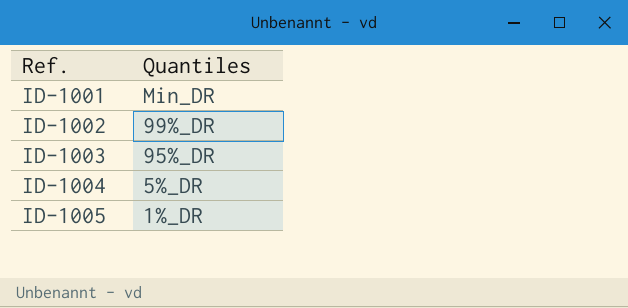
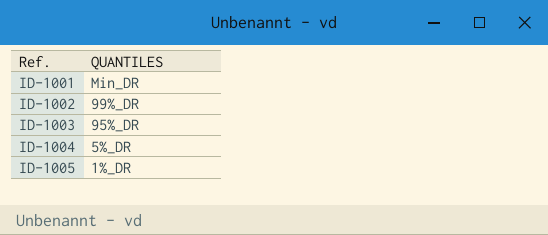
column name: Quantiles -> QUANTILES

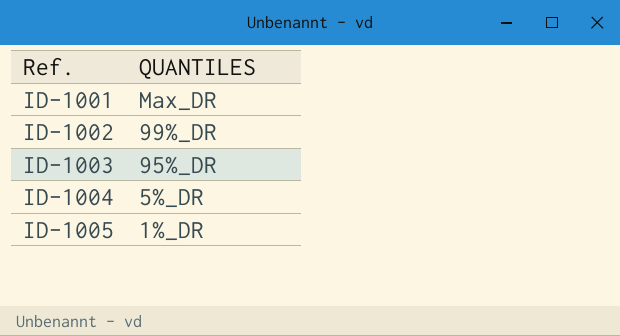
ID-1001 | QUANTILES: Min_DR -> Max_DR

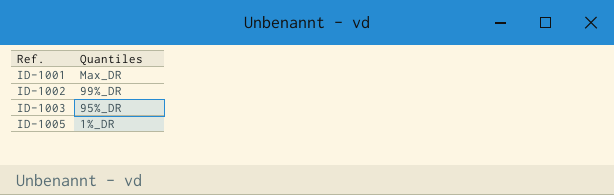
column name: QUANTILES -> Quantiles
row ID-1004: 5%_DR -> none

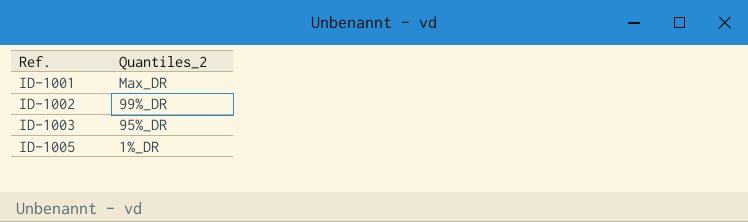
column name: Quantiles -> Quantiles_2

